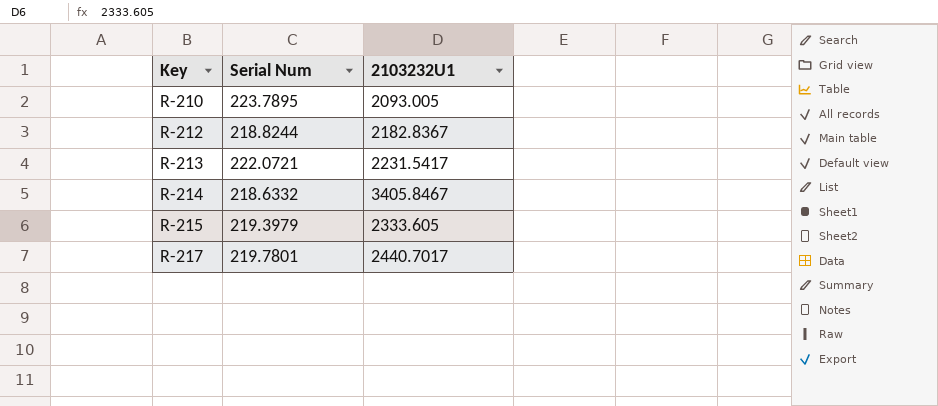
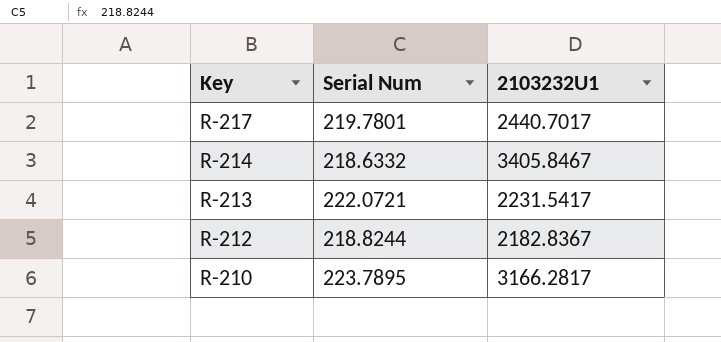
row order: Key ascending -> Key descending
row R-215: 219.3979 | 2333.605 -> none
R-210 | 2103232U1: 2093.005 -> 3166.2817

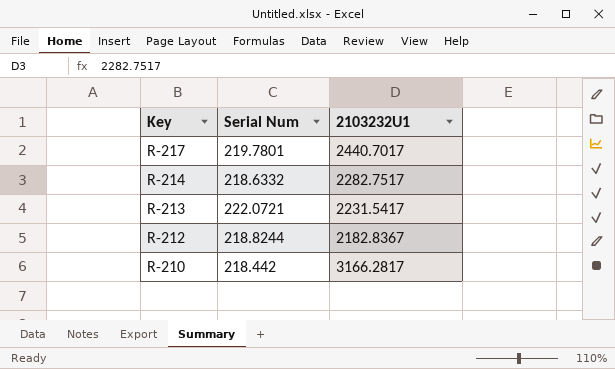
R-214 | 2103232U1: 3405.8467 -> 2282.7517
R-210 | Serial Num: 223.7895 -> 218.442

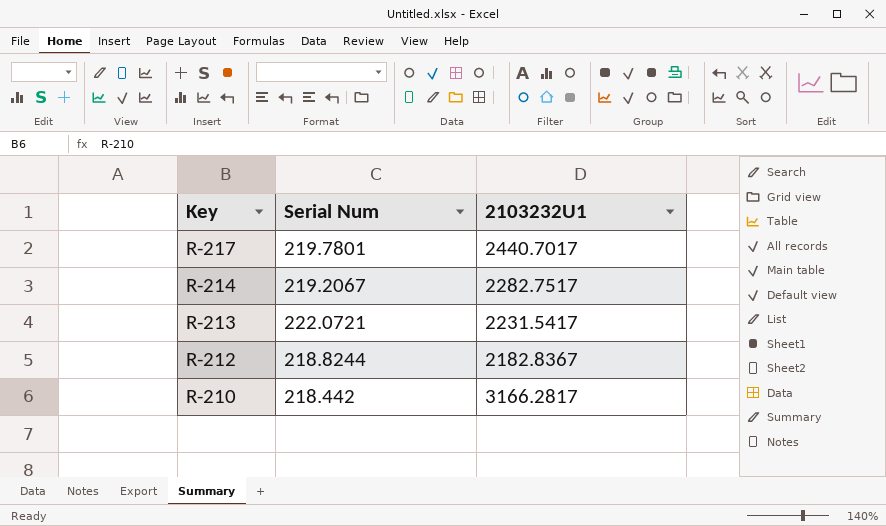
R-214 | Serial Num: 218.6332 -> 219.2067

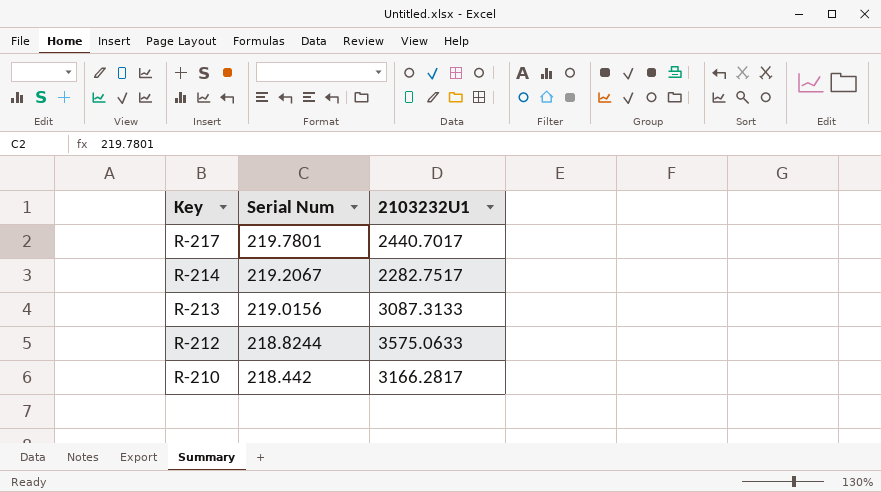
R-213 | Serial Num: 222.0721 -> 219.0156
R-213 | 2103232U1: 2231.5417 -> 3087.3133
R-212 | 2103232U1: 2182.8367 -> 3575.0633

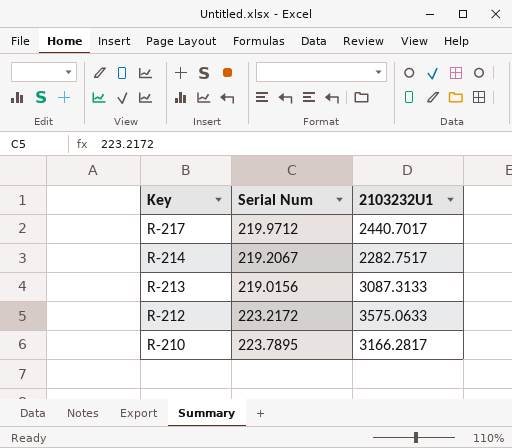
R-217 | Serial Num: 219.7801 -> 219.9712
R-212 | Serial Num: 218.8244 -> 223.2172
R-210 | Serial Num: 218.442 -> 223.7895

